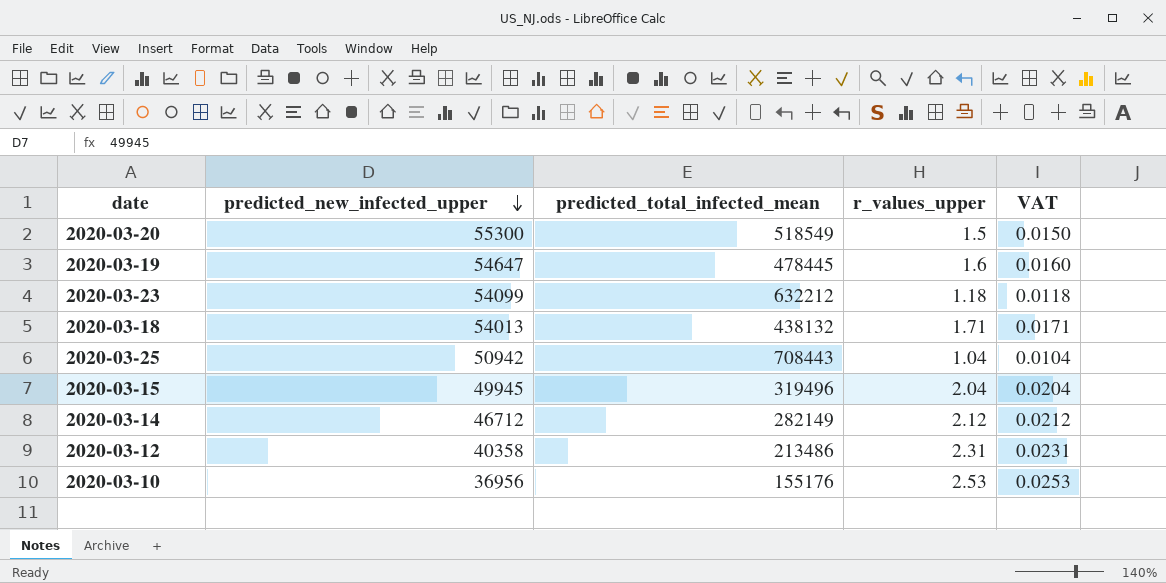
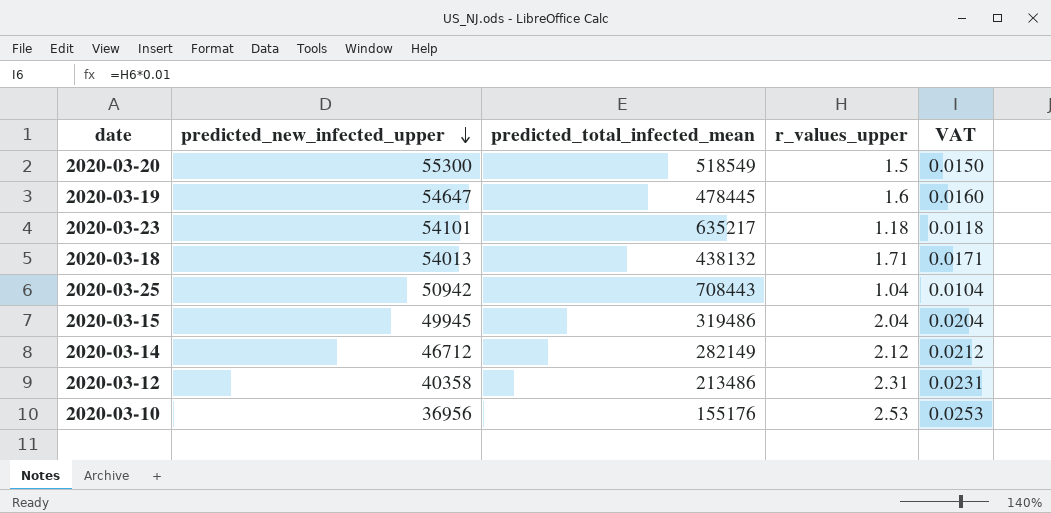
2020-03-23 | predicted_new_infected_upper: 54099 -> 54101
2020-03-23 | predicted_total_infected_mean: 632212 -> 635217
2020-03-15 | predicted_total_infected_mean: 319496 -> 319486

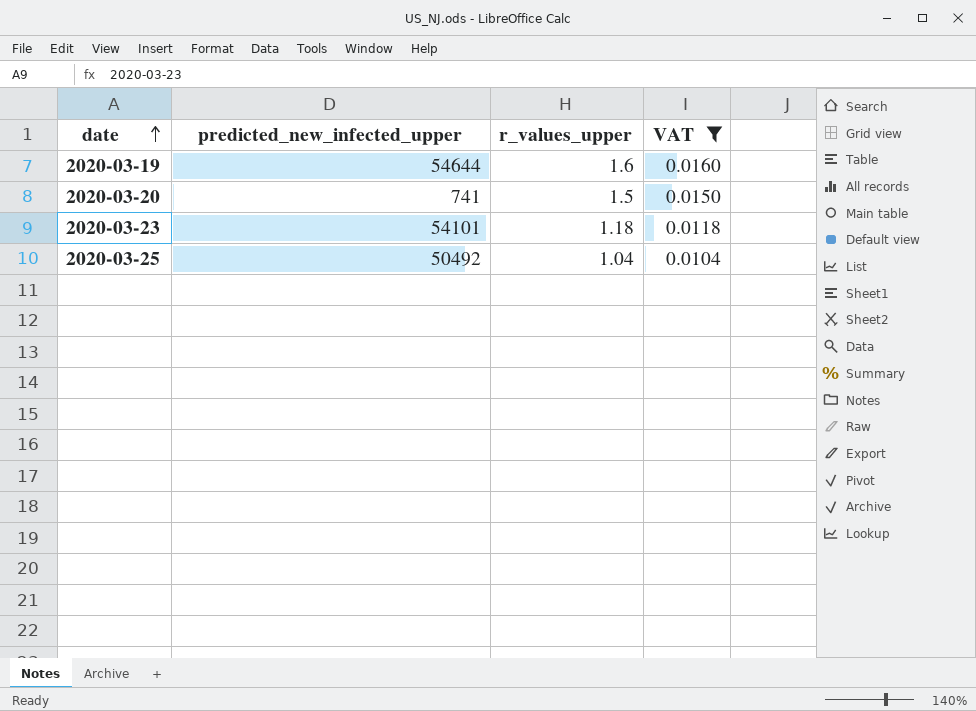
filter: none -> VAT <= 0.0160
row order: predicted_new_infected_upper descending -> date ascending
column predicted_total_infected_mean | position: 3 -> none
2020-03-19 | predicted_new_infected_upper: 54647 -> 54644
2020-03-20 | predicted_new_infected_upper: 55300 -> 741
2020-03-25 | predicted_new_infected_upper: 50942 -> 50492

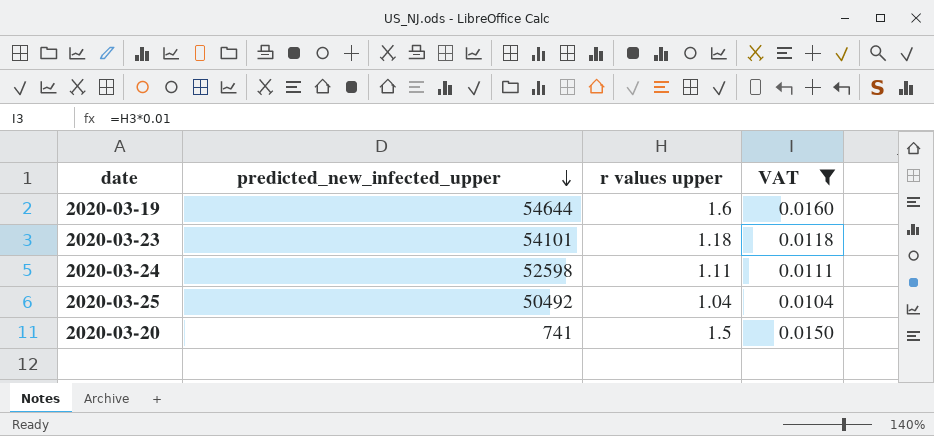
row order: date ascending -> predicted_new_infected_upper descending
column name: r_values_upper -> r values upper
row 2020-03-24: none -> 52598 | 1.11 | 0.0111

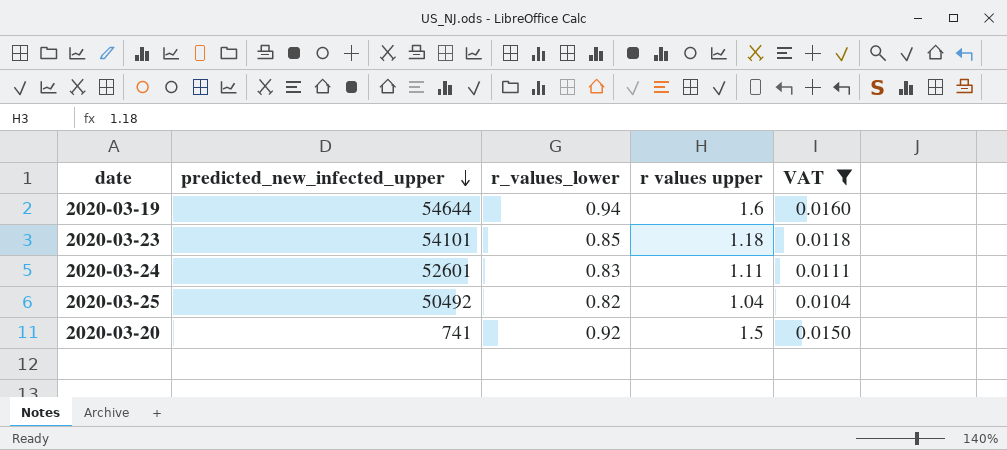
column r_values_lower | position: none -> 3
2020-03-24 | predicted_new_infected_upper: 52598 -> 52601

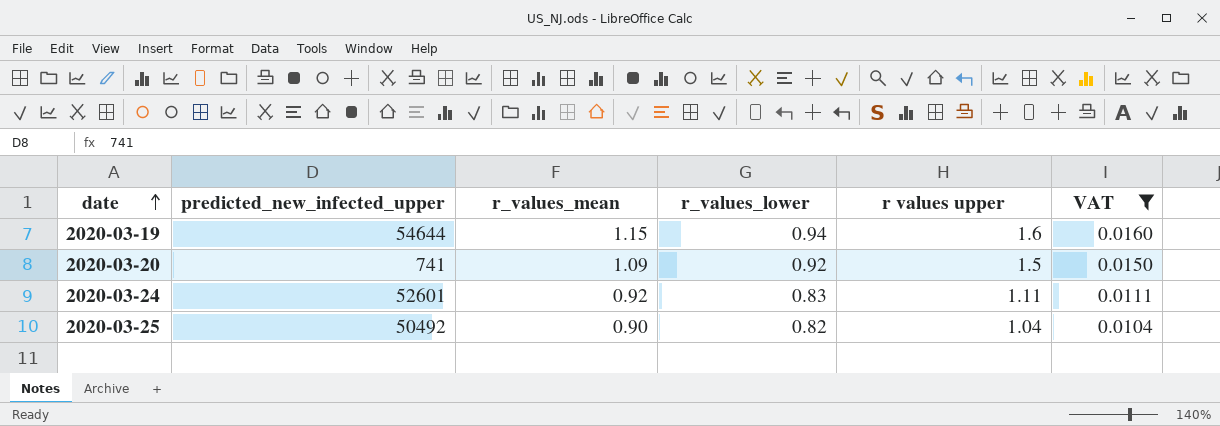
row order: predicted_new_infected_upper descending -> date ascending
column r_values_mean | position: none -> 3
row 2020-03-23: 54101 | 0.85 | 1.18 | 0.0118 -> none

